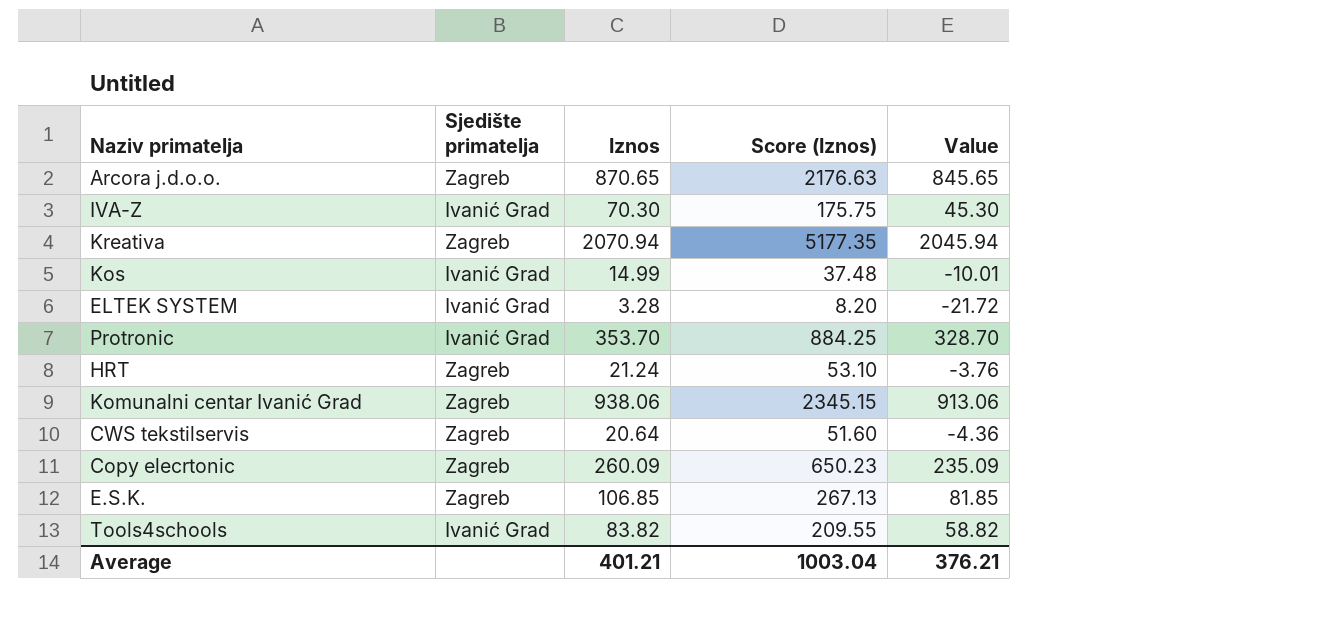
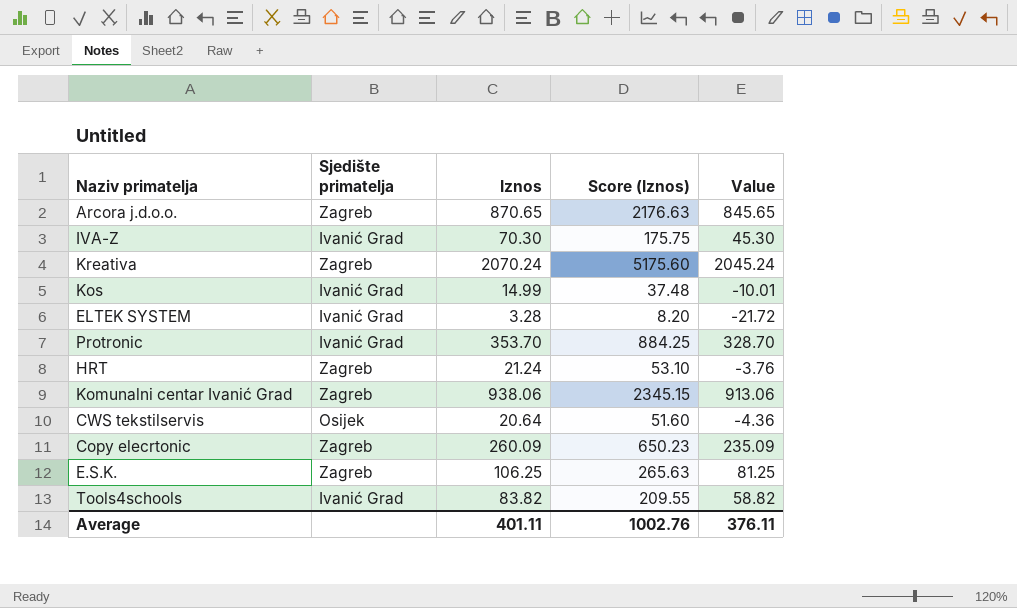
Kreativa | Iznos: 2070.94 -> 2070.24
Kreativa | Score (Iznos): 5177.35 -> 5175.60
Kreativa | Value: 2045.94 -> 2045.24
CWS tekstilservis | Sjedište primatelja: Zagreb -> Osijek
E.S.K. | Iznos: 106.85 -> 106.25
E.S.K. | Score (Iznos): 267.13 -> 265.63
E.S.K. | Value: 81.85 -> 81.25
Average | Iznos: 401.21 -> 401.11
Average | Score (Iznos): 1003.04 -> 1002.76
Average | Value: 376.21 -> 376.11

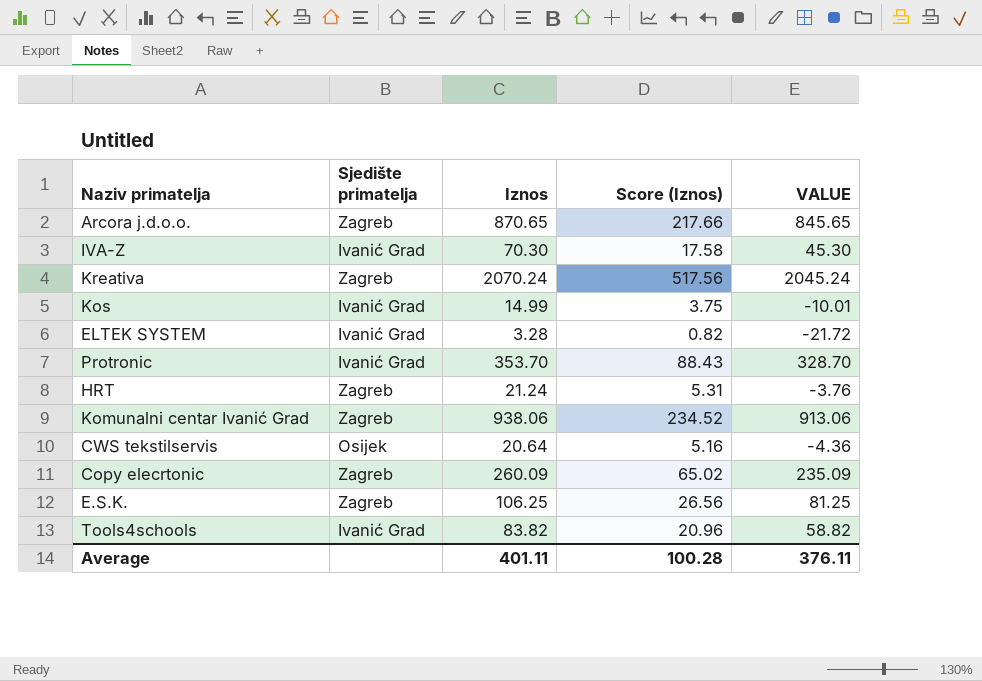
column Score (Iznos) | formula: [Iznos] * 2.5 -> [Iznos] * 0.25
column name: Value -> VALUE
Average | Score (Iznos): 1002.76 -> 100.28

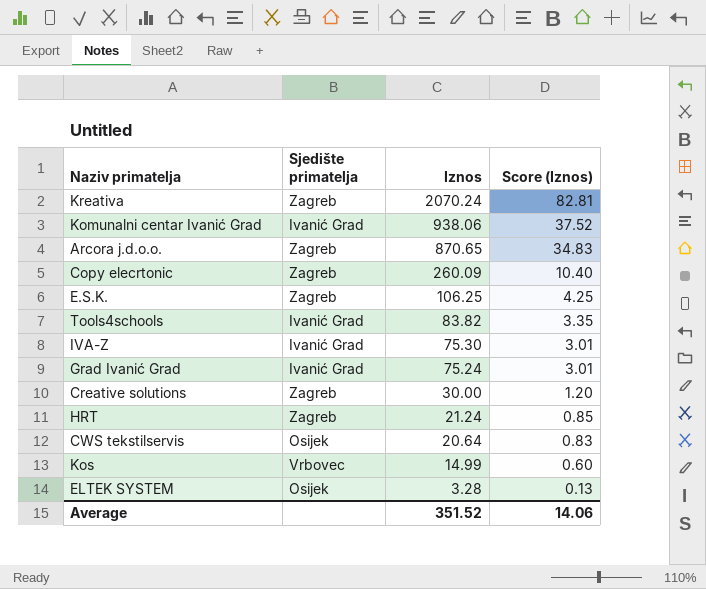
row order: none -> Iznos descending
column VALUE | formula: [Iznos] - 25 -> none
column Score (Iznos) | formula: [Iznos] * 0.25 -> [Iznos] * 0.04
row Protronic: Ivanić Grad | 353.70 | 88.43 | 328.70 -> none
Komunalni centar Ivanić Grad | Sjedište primatelja: Zagreb -> Ivanić Grad
IVA-Z | Iznos: 70.30 -> 75.30
row Grad Ivanić Grad: none -> Ivanić Grad | 75.24 | 3.01
row Creative solutions: none -> Zagreb | 30.00 | 1.20
Kos | Sjedište primatelja: Ivanić Grad -> Vrbovec
ELTEK SYSTEM | Sjedište primatelja: Ivanić Grad -> Osijek
Average | Iznos: 401.11 -> 351.52
Average | Score (Iznos): 100.28 -> 14.06

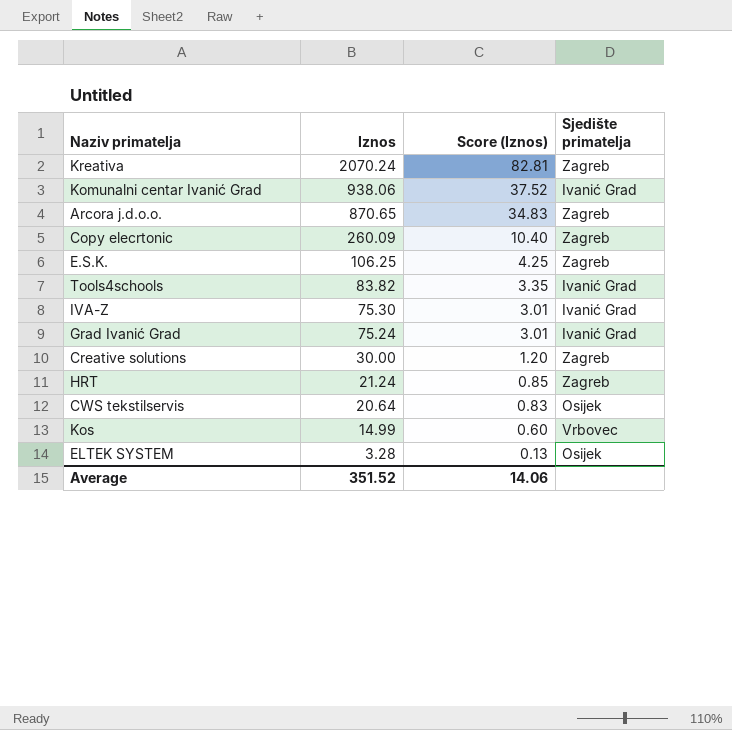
column Sjedište primatelja | position: 2 -> 4

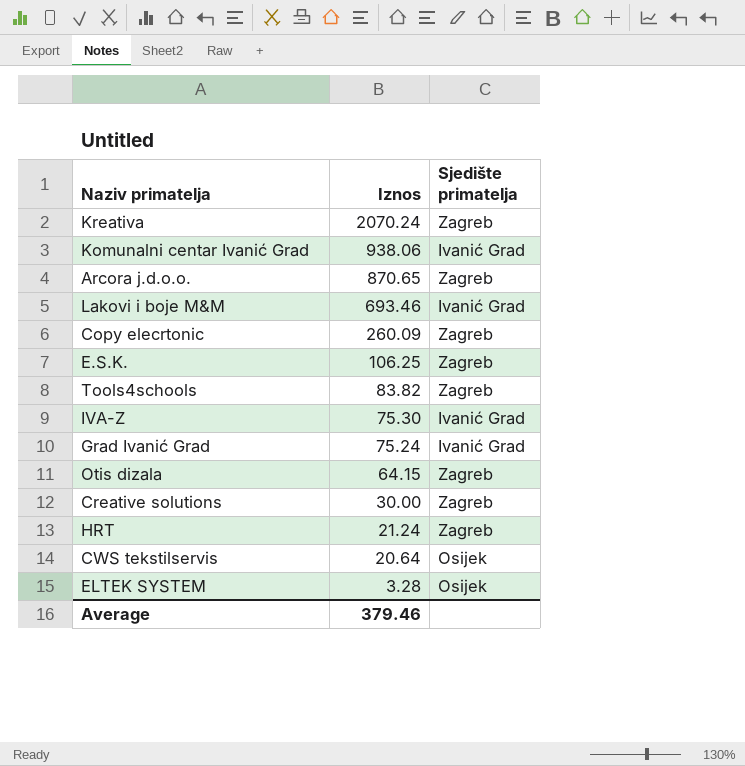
column Score (Iznos) | formula: [Iznos] * 0.04 -> none
row Kos: 14.99 | 0.60 | Vrbovec -> none
row Lakovi i boje M&M: none -> 693.46 | Ivanić Grad
Tools4schools | Sjedište primatelja: Ivanić Grad -> Zagreb
row Otis dizala: none -> 64.15 | Zagreb
Average | Iznos: 351.52 -> 379.46

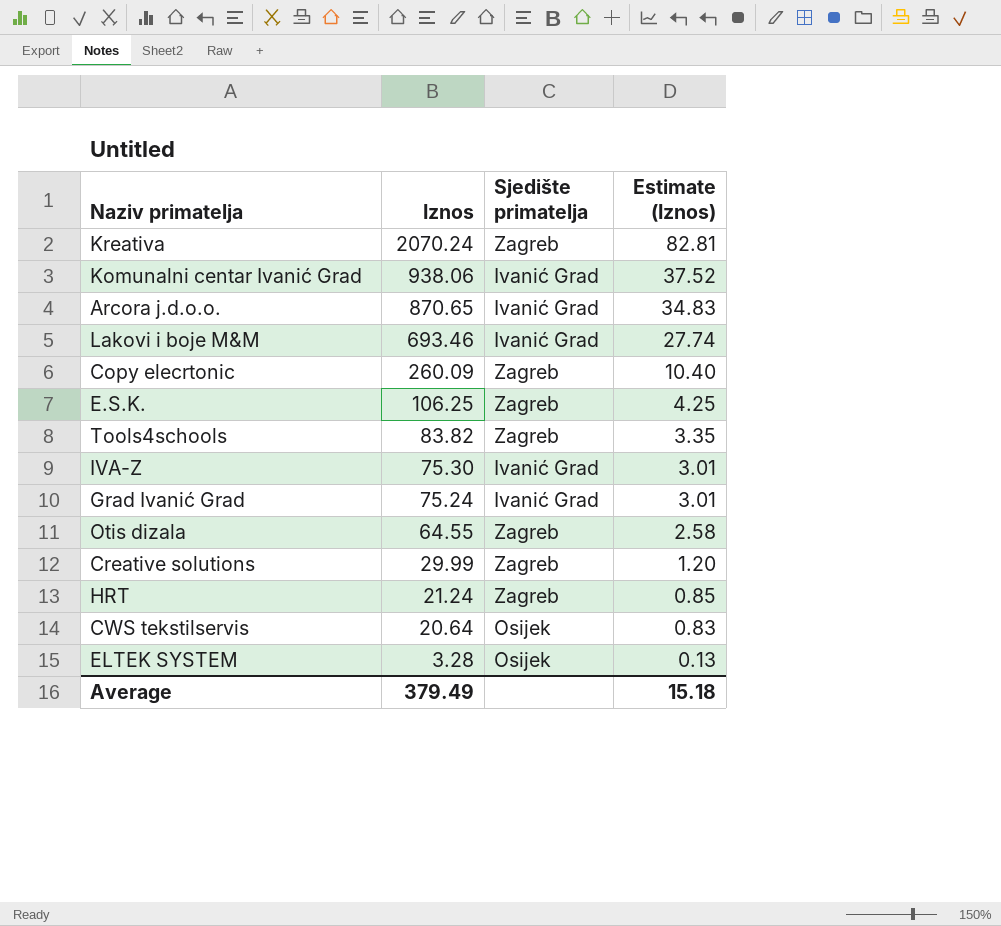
column Estimate (Iznos) | formula: none -> [Iznos] * 0.04
Arcora j.d.o.o. | Sjedište primatelja: Zagreb -> Ivanić Grad
Otis dizala | Iznos: 64.15 -> 64.55
Creative solutions | Iznos: 30.00 -> 29.99
Average | Iznos: 379.46 -> 379.49

